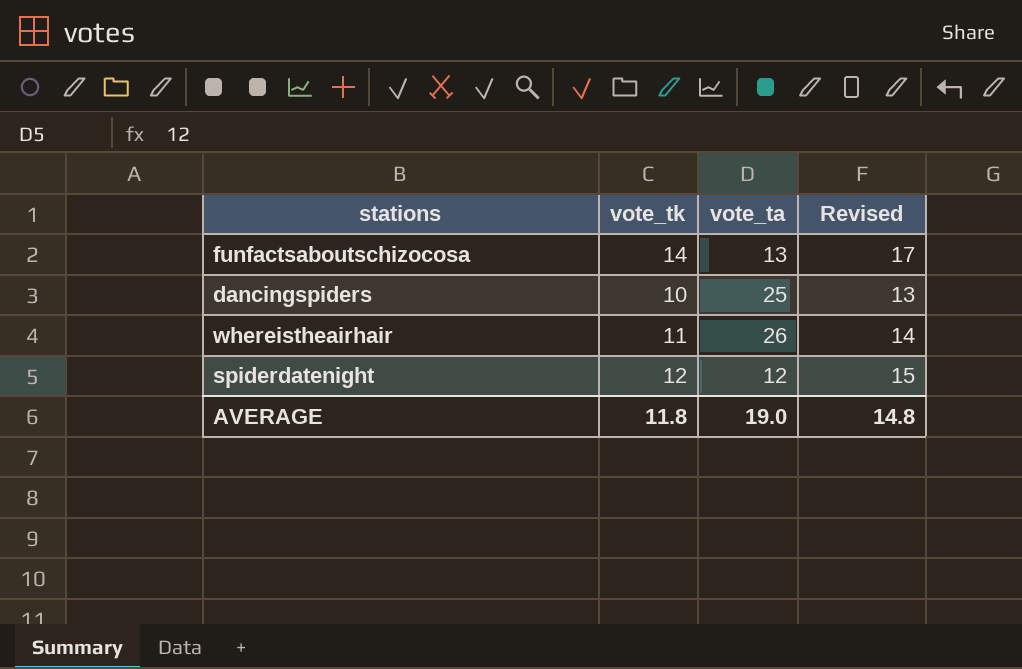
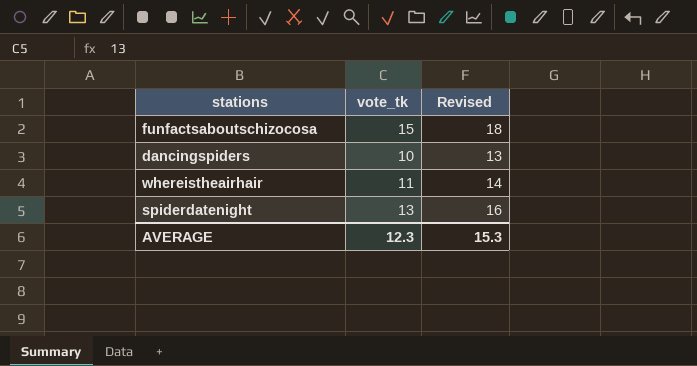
column vote_ta | position: 3 -> none
funfactsaboutschizocosa | vote_tk: 14 -> 15
funfactsaboutschizocosa | Revised: 17 -> 18
spiderdatenight | vote_tk: 12 -> 13
spiderdatenight | Revised: 15 -> 16
AVERAGE | vote_tk: 11.8 -> 12.3
AVERAGE | Revised: 14.8 -> 15.3

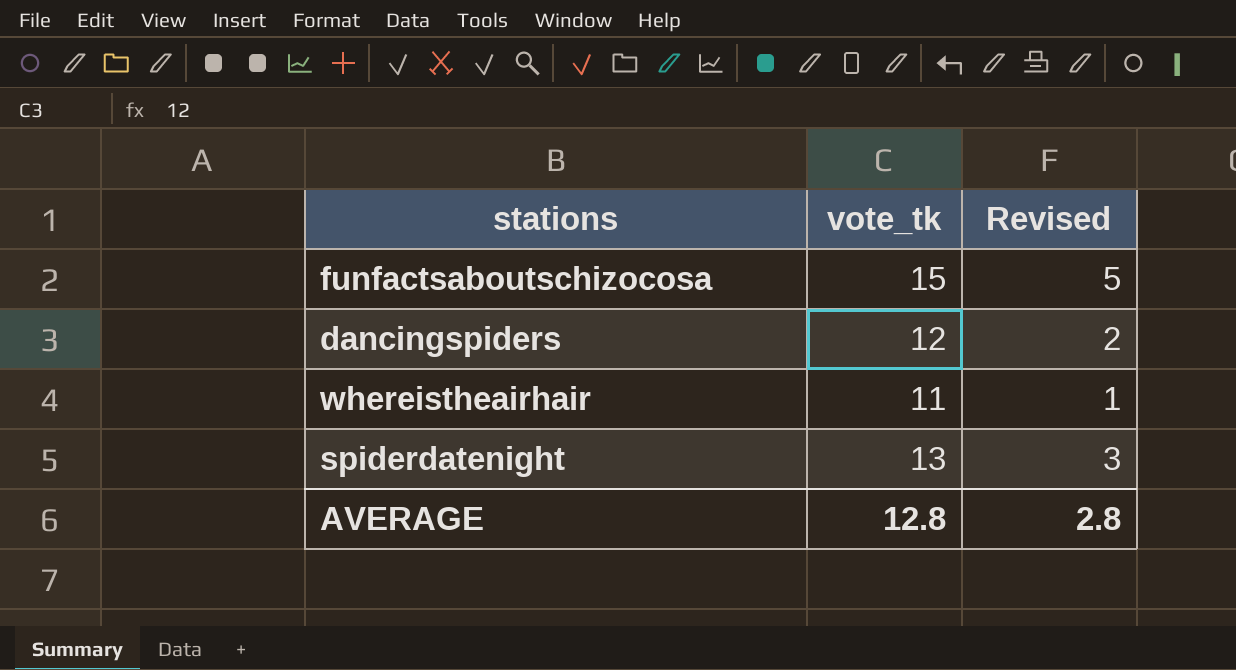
column Revised | formula: [vote_tk] + 3 -> [vote_tk] - 10
dancingspiders | vote_tk: 10 -> 12
AVERAGE | vote_tk: 12.3 -> 12.8
AVERAGE | Revised: 15.3 -> 2.8

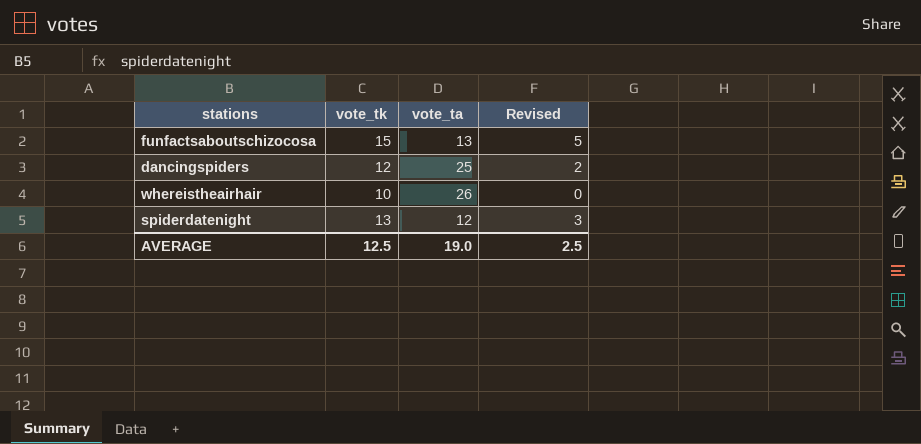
column vote_ta | position: none -> 3
whereistheairhair | vote_tk: 11 -> 10
whereistheairhair | Revised: 1 -> 0
AVERAGE | vote_tk: 12.8 -> 12.5
AVERAGE | Revised: 2.8 -> 2.5

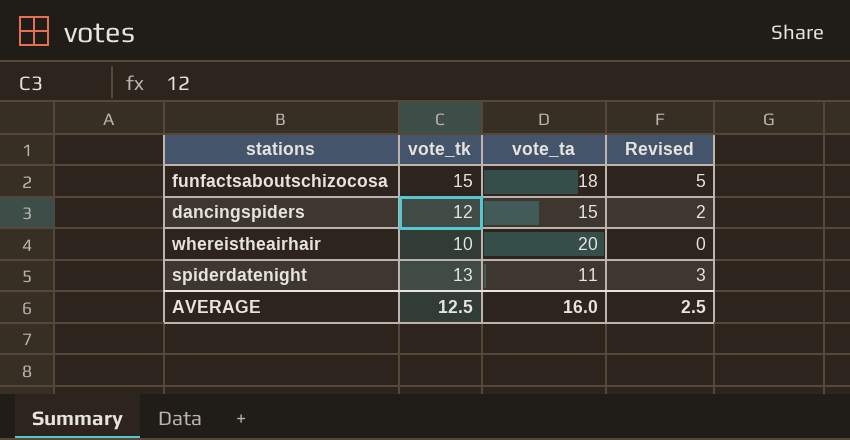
funfactsaboutschizocosa | vote_ta: 13 -> 18
dancingspiders | vote_ta: 25 -> 15
whereistheairhair | vote_ta: 26 -> 20
spiderdatenight | vote_ta: 12 -> 11
AVERAGE | vote_ta: 19.0 -> 16.0

